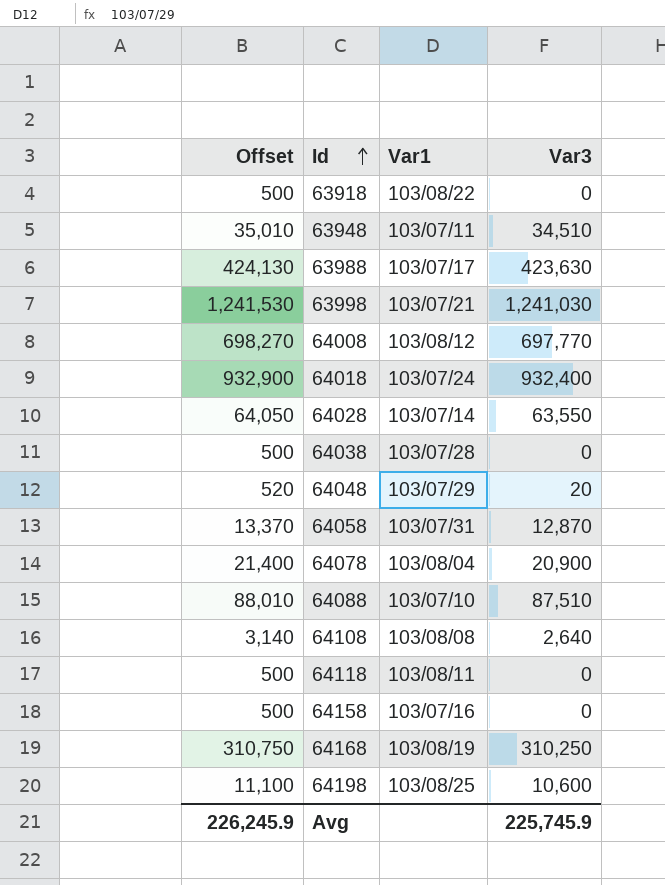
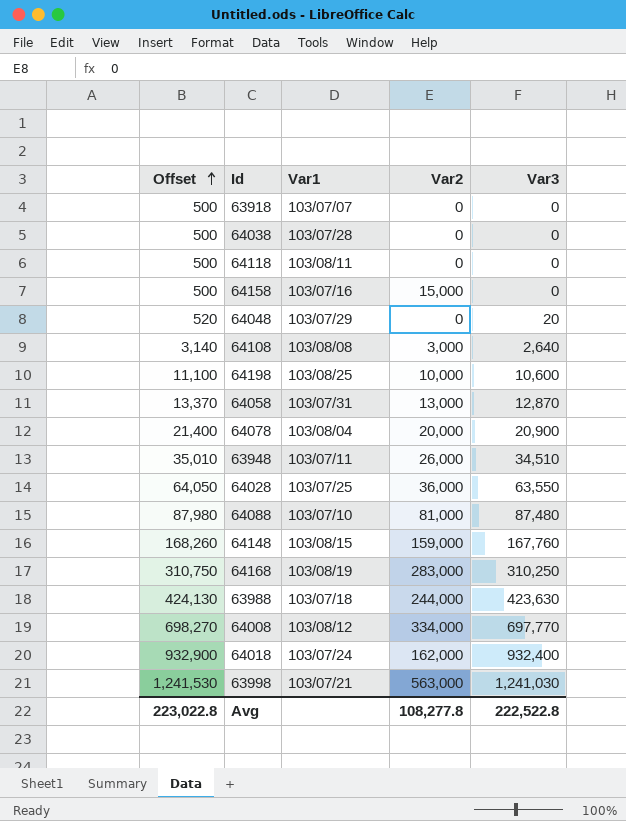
row order: Id ascending -> Offset ascending
column Var2 | position: none -> 4
63918 | Var1: 103/08/22 -> 103/07/07
64028 | Var1: 103/07/14 -> 103/07/25
64088 | Offset: 88,010 -> 87,980
64088 | Var3: 87,510 -> 87,480
row 64148: none -> 168,260 | 103/08/15 | 159,000 | 167,760
63988 | Var1: 103/07/17 -> 103/07/18
Avg | Offset: 226,245.9 -> 223,022.8
Avg | Var3: 225,745.9 -> 222,522.8

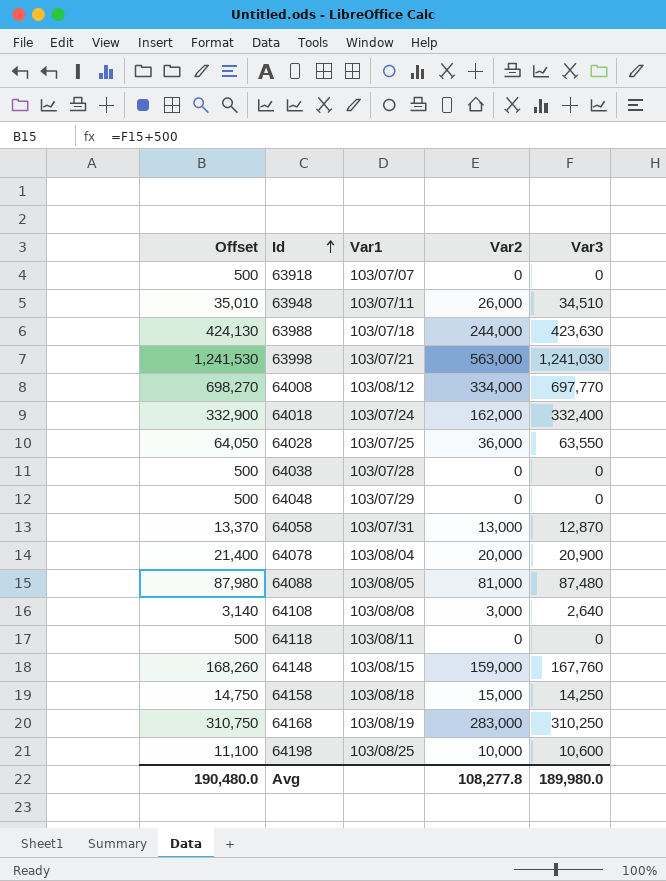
row order: Offset ascending -> Id ascending
64018 | Offset: 932,900 -> 332,900
64018 | Var3: 932,400 -> 332,400
64048 | Offset: 520 -> 500
64048 | Var3: 20 -> 0
64088 | Var1: 103/07/10 -> 103/08/05
64158 | Offset: 500 -> 14,750
64158 | Var1: 103/07/16 -> 103/08/18
64158 | Var3: 0 -> 14,250
Avg | Offset: 223,022.8 -> 190,480.0
Avg | Var3: 222,522.8 -> 189,980.0

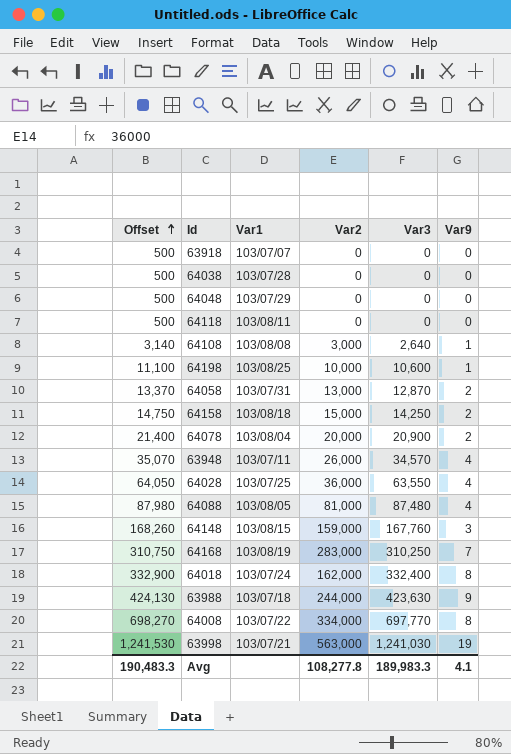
row order: Id ascending -> Offset ascending
column Var9 | position: none -> 6
63948 | Offset: 35,010 -> 35,070
63948 | Var3: 34,510 -> 34,570
64008 | Var1: 103/08/12 -> 103/07/22
Avg | Offset: 190,480.0 -> 190,483.3
Avg | Var3: 189,980.0 -> 189,983.3

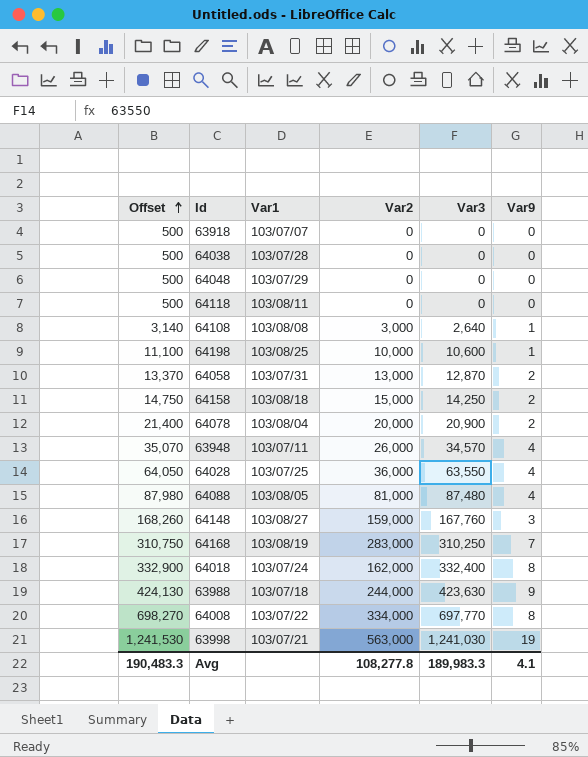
64148 | Var1: 103/08/15 -> 103/08/27

